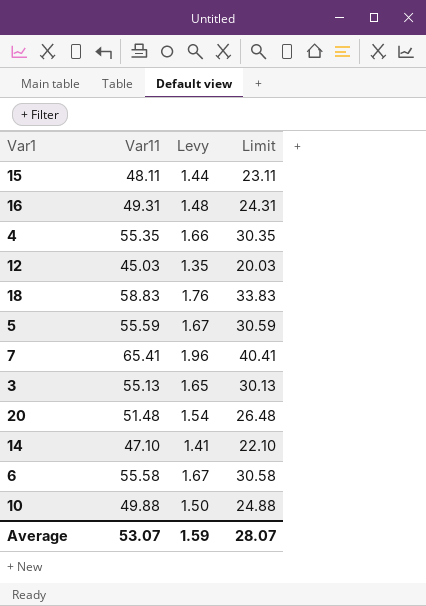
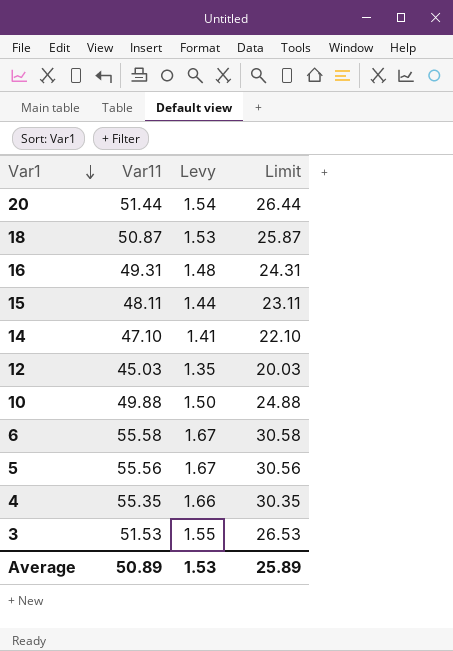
row order: none -> Var1 descending
row 7: 65.41 | 1.96 | 40.41 -> none
20 | Var11: 51.48 -> 51.44
20 | Limit: 26.48 -> 26.44
18 | Var11: 58.83 -> 50.87
18 | Levy: 1.76 -> 1.53
18 | Limit: 33.83 -> 25.87
5 | Var11: 55.59 -> 55.56
5 | Limit: 30.59 -> 30.56
3 | Var11: 55.13 -> 51.53
3 | Levy: 1.65 -> 1.55
3 | Limit: 30.13 -> 26.53
Average | Var11: 53.07 -> 50.89
Average | Levy: 1.59 -> 1.53
Average | Limit: 28.07 -> 25.89

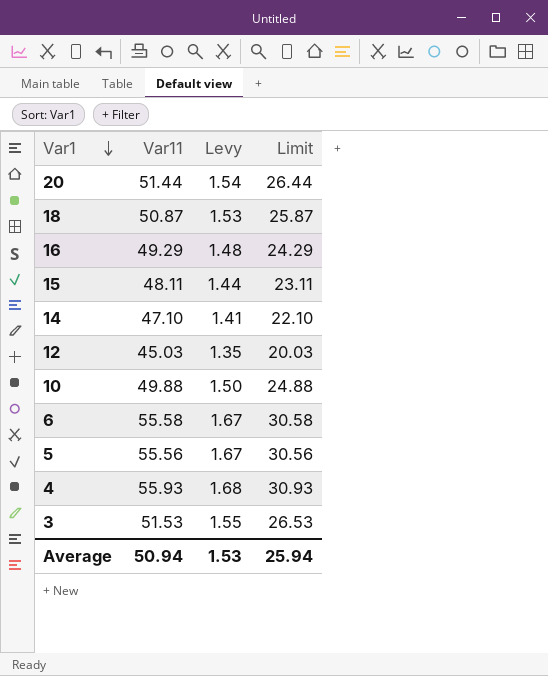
16 | Var11: 49.31 -> 49.29
16 | Limit: 24.31 -> 24.29
4 | Var11: 55.35 -> 55.93
4 | Levy: 1.66 -> 1.68
4 | Limit: 30.35 -> 30.93
Average | Var11: 50.89 -> 50.94
Average | Limit: 25.89 -> 25.94

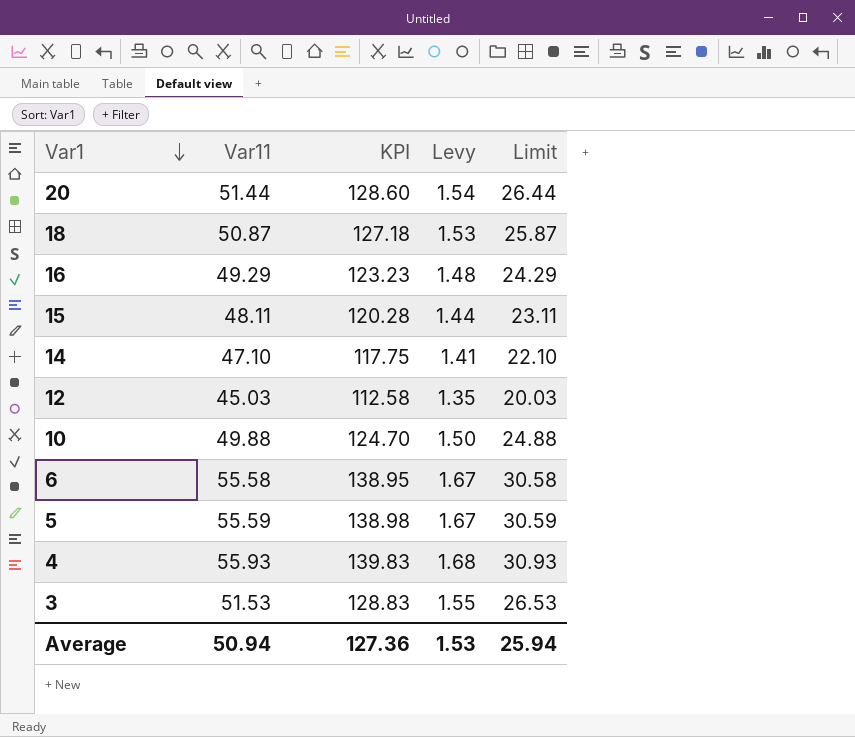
column KPI | formula: none -> [Var11] * 2.5
5 | Var11: 55.56 -> 55.59
5 | Limit: 30.56 -> 30.59

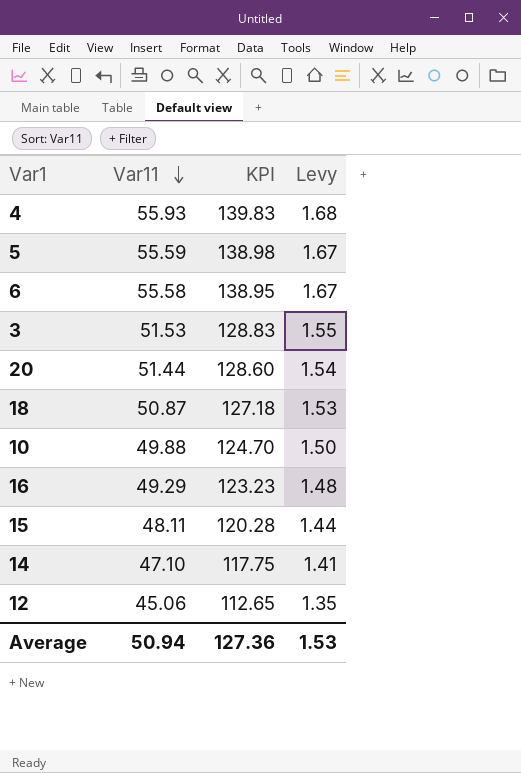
row order: Var1 descending -> Var11 descending
column Limit | formula: [Var11] - 25 -> none
12 | Var11: 45.03 -> 45.06
12 | KPI: 112.58 -> 112.65

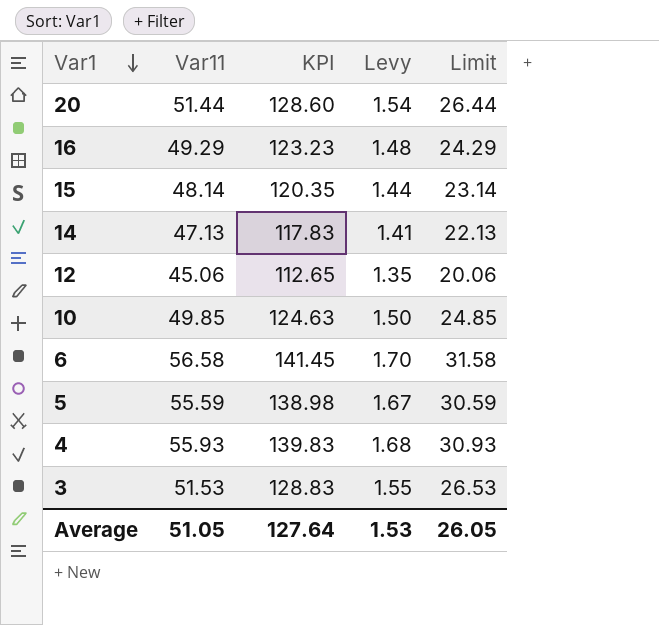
row order: Var11 descending -> Var1 descending
column Limit | formula: none -> [Var11] - 25
row 18: 50.87 | 127.18 | 1.53 -> none
15 | Var11: 48.11 -> 48.14
15 | KPI: 120.28 -> 120.35
14 | Var11: 47.10 -> 47.13
14 | KPI: 117.75 -> 117.83
10 | Var11: 49.88 -> 49.85
10 | KPI: 124.70 -> 124.63
6 | Var11: 55.58 -> 56.58
6 | KPI: 138.95 -> 141.45
6 | Levy: 1.67 -> 1.70
Average | Var11: 50.94 -> 51.05
Average | KPI: 127.36 -> 127.64

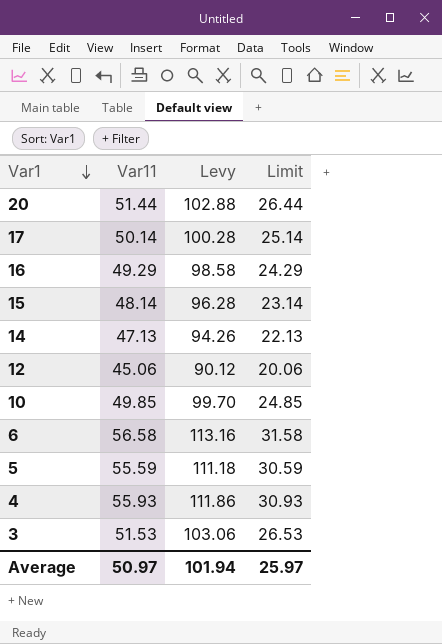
column KPI | formula: [Var11] * 2.5 -> none
column Levy | formula: [Var11] * 0.03 -> [Var11] * 2
row 17: none -> 50.14 | 100.28 | 25.14
Average | Var11: 51.05 -> 50.97
Average | Levy: 1.53 -> 101.94
Average | Limit: 26.05 -> 25.97

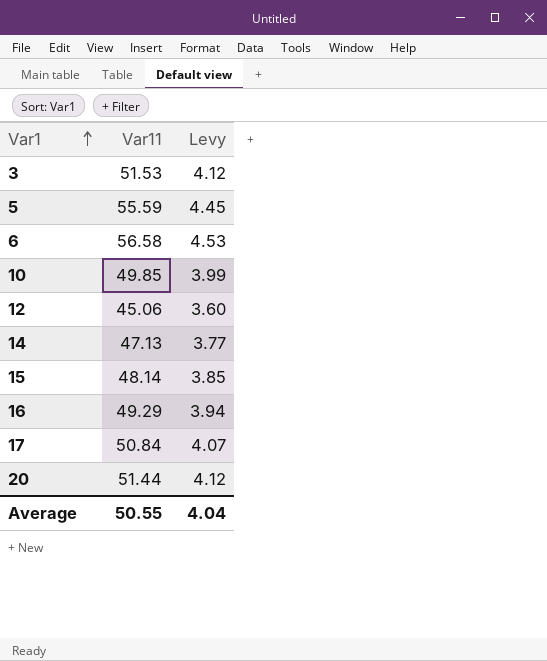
row order: Var1 descending -> Var1 ascending
column Limit | formula: [Var11] - 25 -> none
column Levy | formula: [Var11] * 2 -> [Var11] * 0.08
row 4: 55.93 | 111.86 | 30.93 -> none
17 | Var11: 50.14 -> 50.84
Average | Var11: 50.97 -> 50.55
Average | Levy: 101.94 -> 4.04

